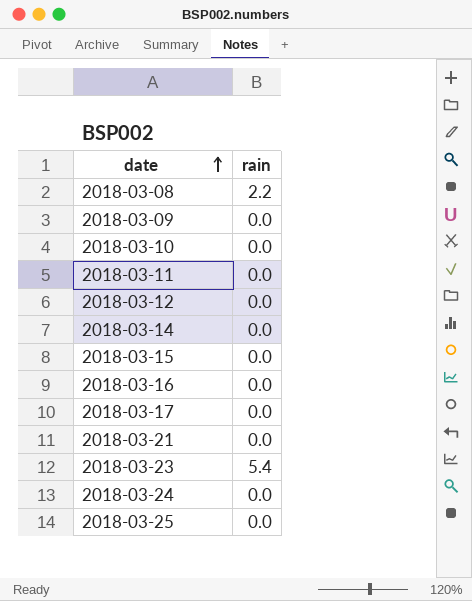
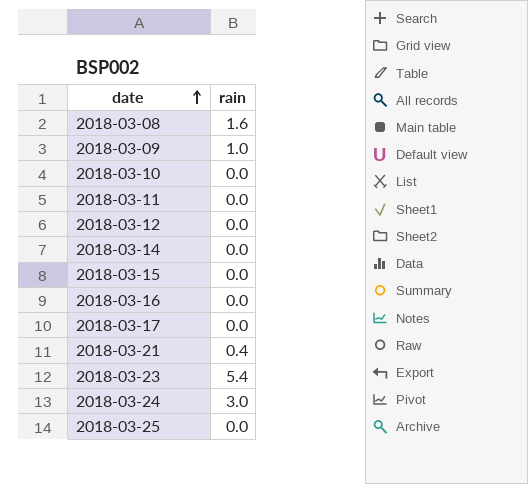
2018-03-08 | rain: 2.2 -> 1.6
2018-03-09 | rain: 0.0 -> 1.0
2018-03-21 | rain: 0.0 -> 0.4
2018-03-24 | rain: 0.0 -> 3.0

